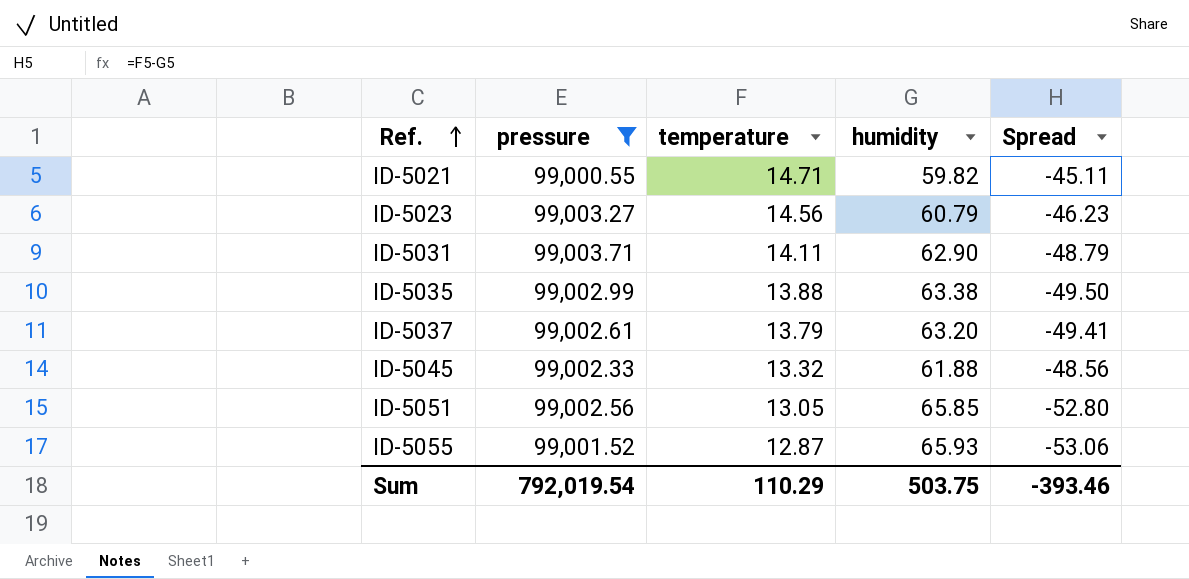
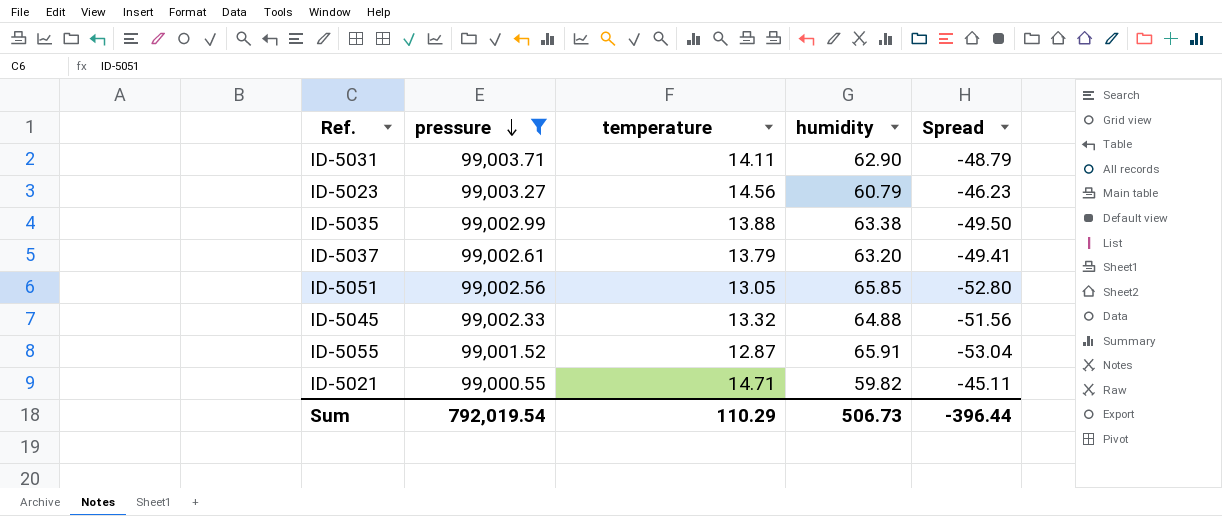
row order: Ref. ascending -> pressure descending
ID-5045 | humidity: 61.88 -> 64.88
ID-5045 | Spread: -48.56 -> -51.56
ID-5055 | humidity: 65.93 -> 65.91
ID-5055 | Spread: -53.06 -> -53.04
Sum | humidity: 503.75 -> 506.73
Sum | Spread: -393.46 -> -396.44

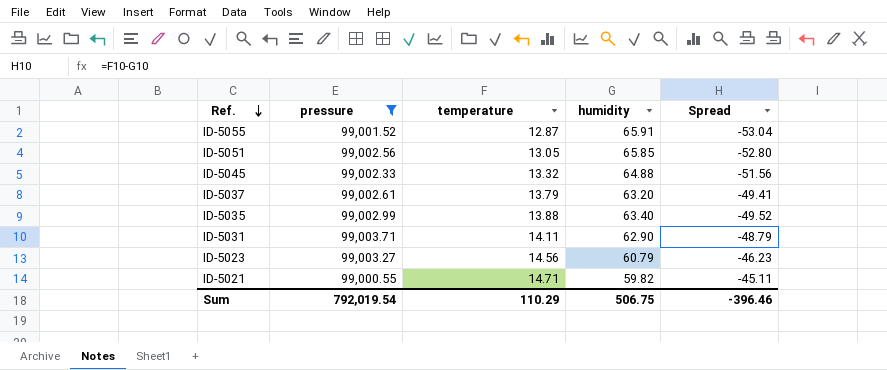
row order: pressure descending -> Ref. descending
ID-5035 | humidity: 63.38 -> 63.40
ID-5035 | Spread: -49.50 -> -49.52
Sum | humidity: 506.73 -> 506.75
Sum | Spread: -396.44 -> -396.46

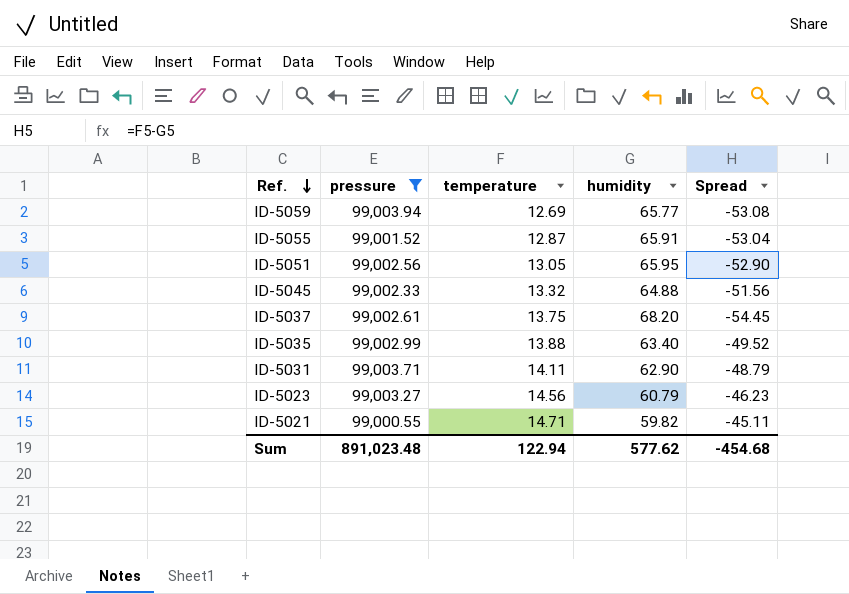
row ID-5059: none -> 99,003.94 | 12.69 | 65.77 | -53.08
ID-5051 | humidity: 65.85 -> 65.95
ID-5051 | Spread: -52.80 -> -52.90
ID-5037 | temperature: 13.79 -> 13.75
ID-5037 | humidity: 63.20 -> 68.20
ID-5037 | Spread: -49.41 -> -54.45
Sum | pressure: 792,019.54 -> 891,023.48
Sum | temperature: 110.29 -> 122.94
Sum | humidity: 506.75 -> 577.62
Sum | Spread: -396.46 -> -454.68

